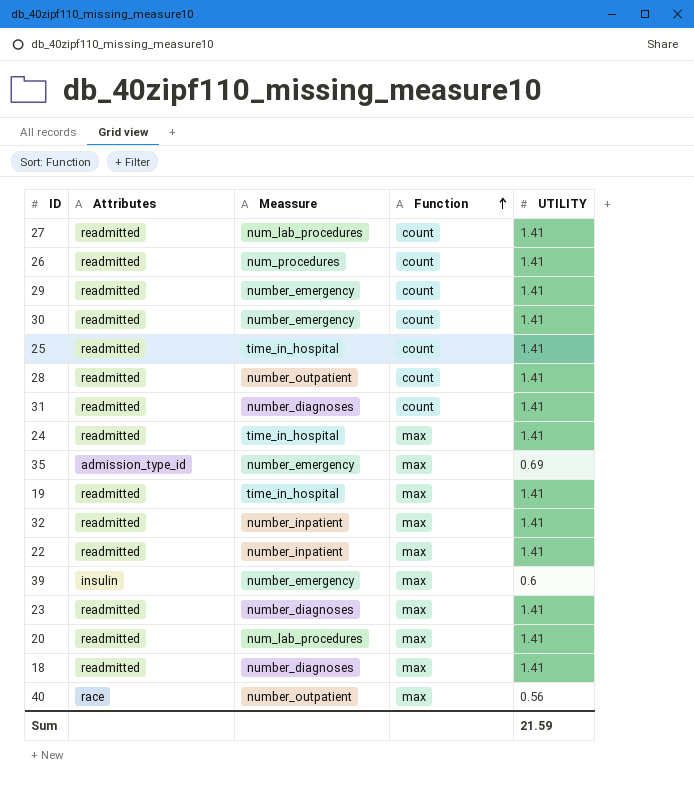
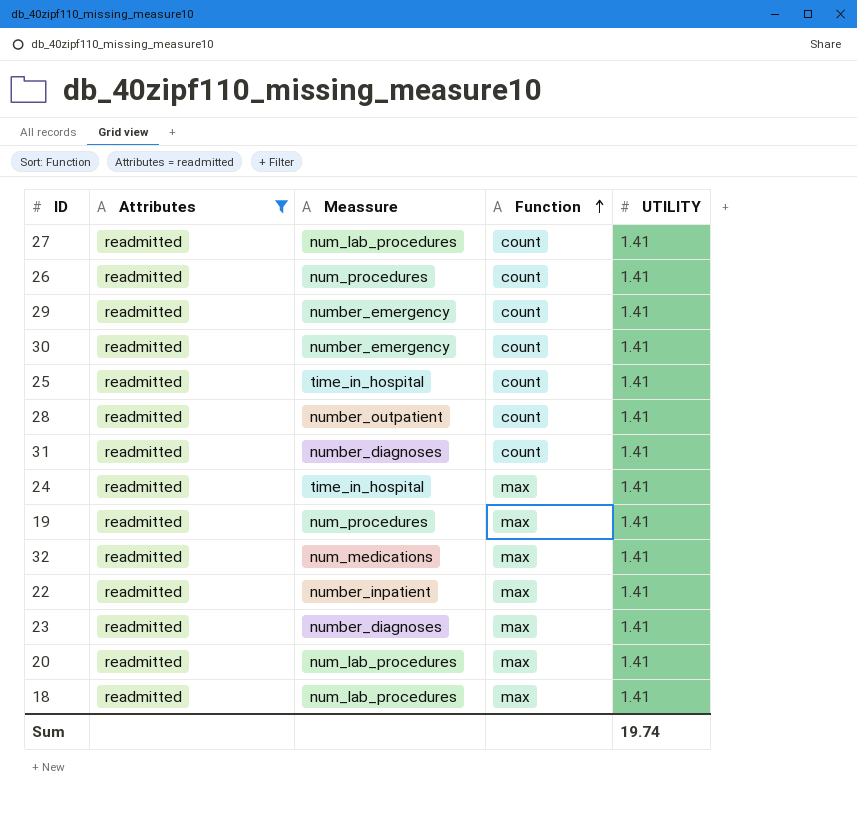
filter: none -> Attributes = readmitted
19 | Meassure: time_in_hospital -> num_procedures
32 | Meassure: number_inpatient -> num_medications
18 | Meassure: number_diagnoses -> num_lab_procedures
Sum | UTILITY: 21.59 -> 19.74

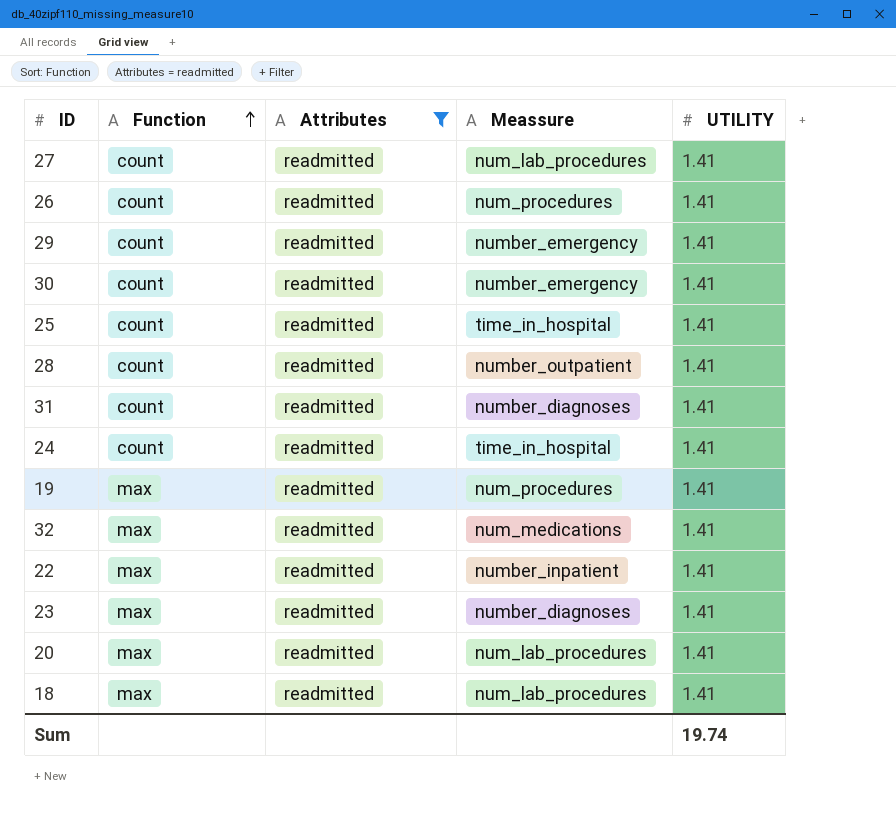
column Function | position: 4 -> 2
24 | Function: max -> count

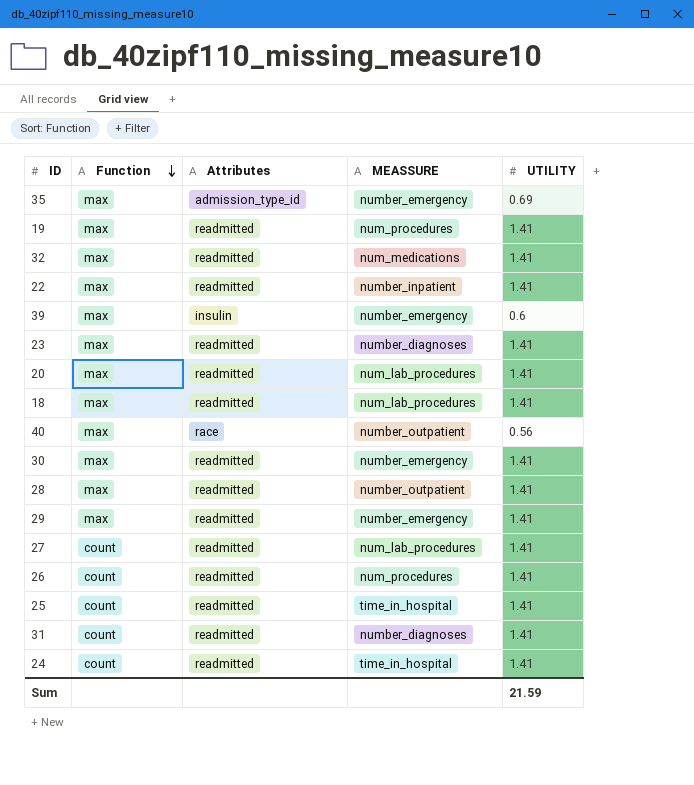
filter: Attributes = readmitted -> none
row order: Function ascending -> Function descending
column name: Meassure -> MEASSURE
30 | Function: count -> max
28 | Function: count -> max
29 | Function: count -> max
Sum | UTILITY: 19.74 -> 21.59

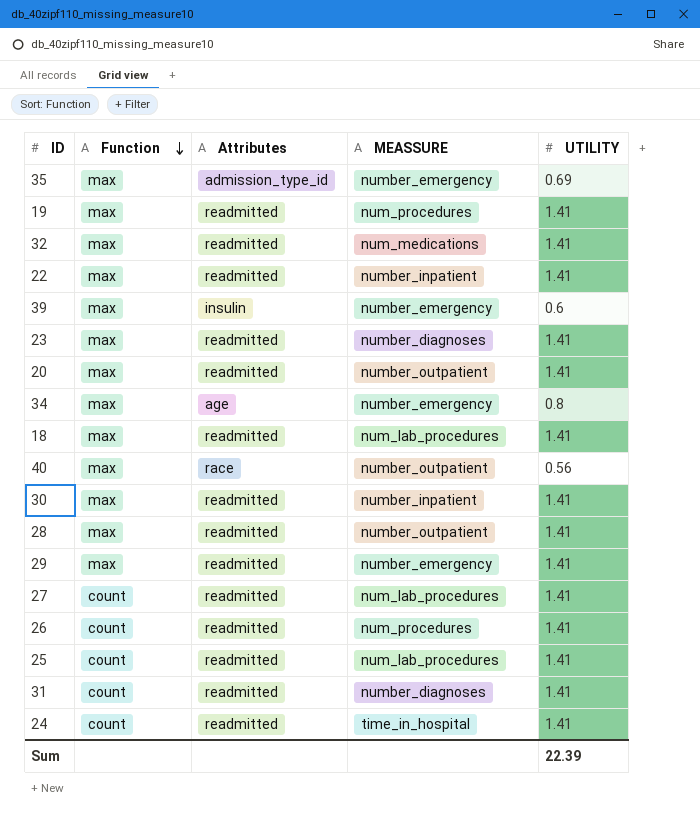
20 | MEASSURE: num_lab_procedures -> number_outpatient
row 34: none -> max | age | number_emergency | 0.8
30 | MEASSURE: number_emergency -> number_inpatient
25 | MEASSURE: time_in_hospital -> num_lab_procedures
Sum | UTILITY: 21.59 -> 22.39

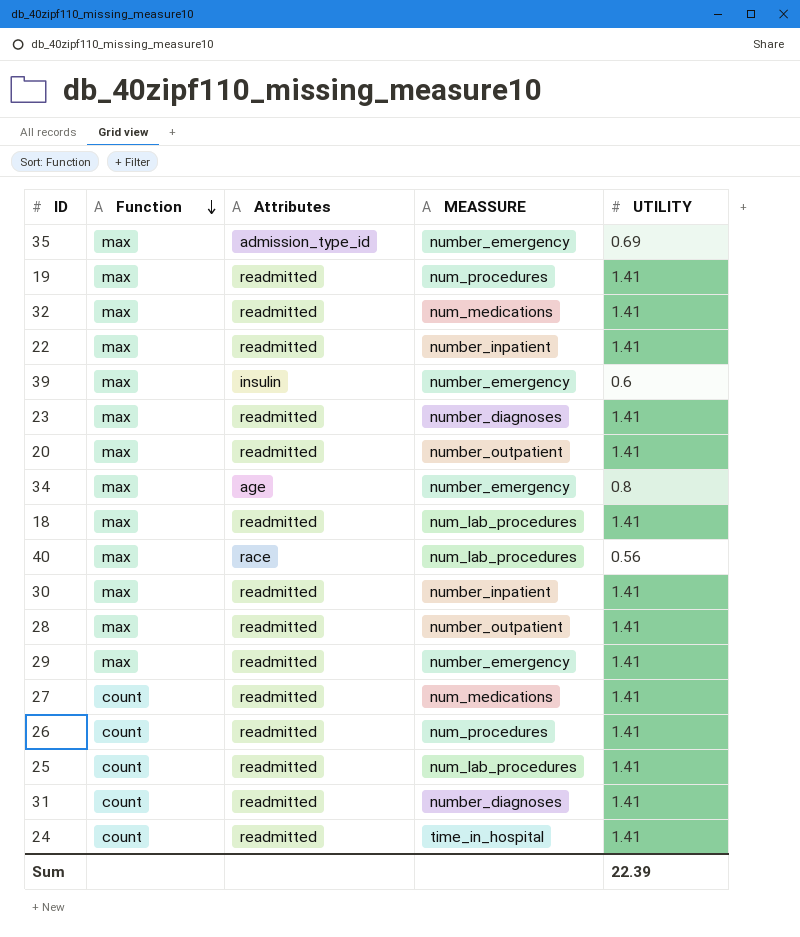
40 | MEASSURE: number_outpatient -> num_lab_procedures
27 | MEASSURE: num_lab_procedures -> num_medications

